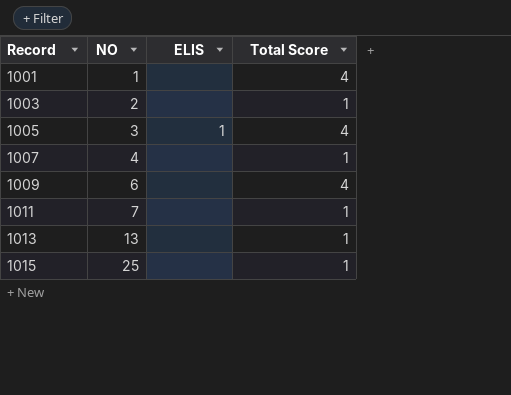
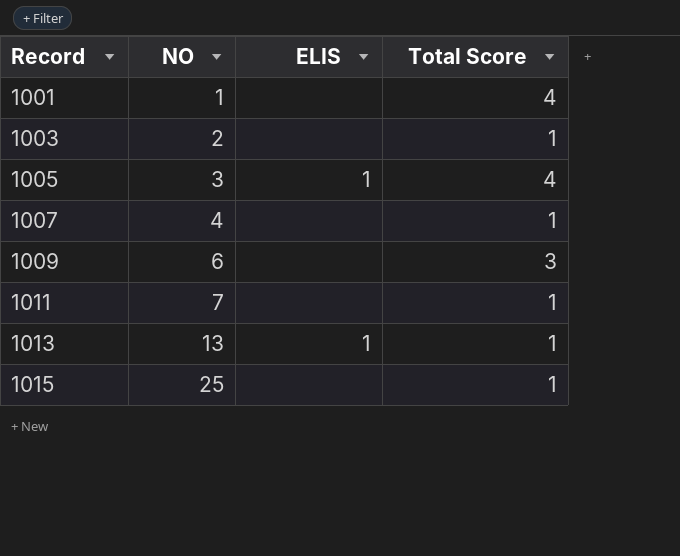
1009 | Total Score: 4 -> 3
1013 | ELIS: none -> 1

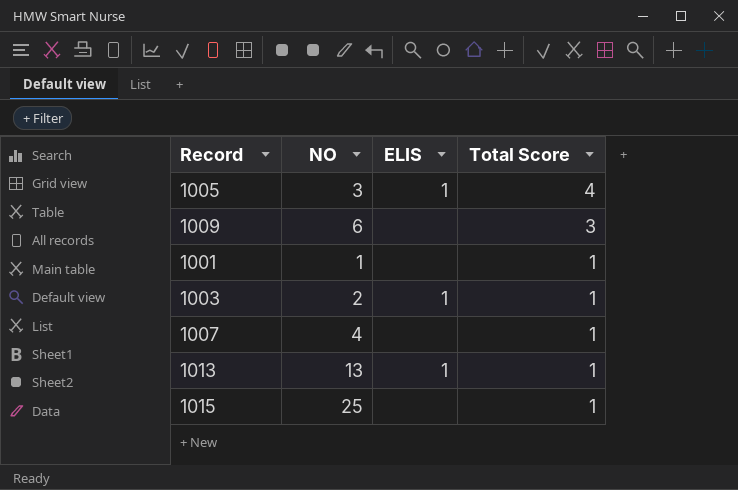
row order: Record ascending -> Total Score descending
row 1011: 7 | none | 1 -> none
1001 | Total Score: 4 -> 1
1003 | ELIS: none -> 1

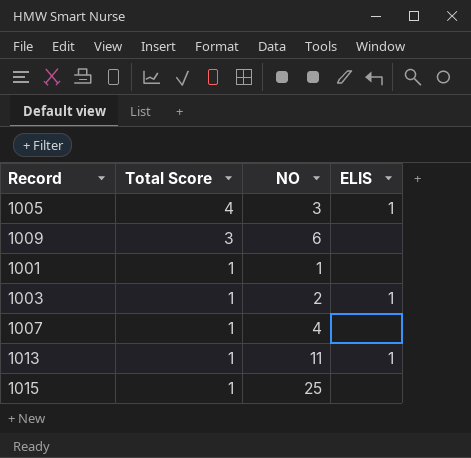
column Total Score | position: 4 -> 2
1013 | NO: 13 -> 11

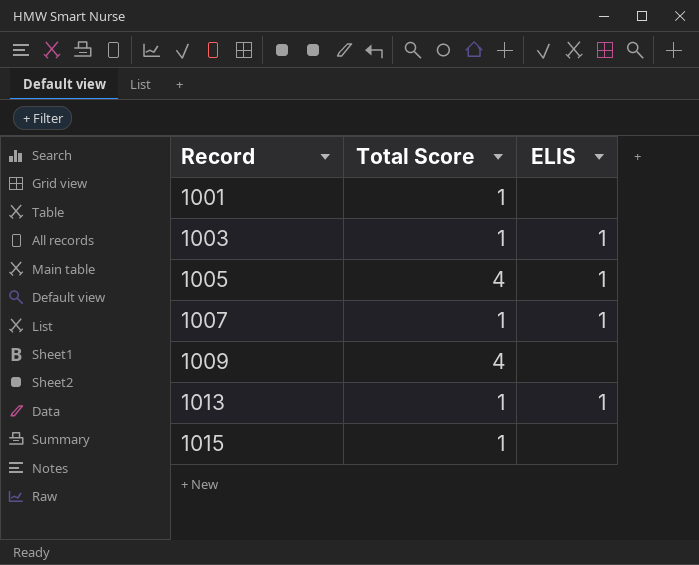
row order: Total Score descending -> Record ascending
column NO | position: 3 -> none
1007 | ELIS: none -> 1
1009 | Total Score: 3 -> 4

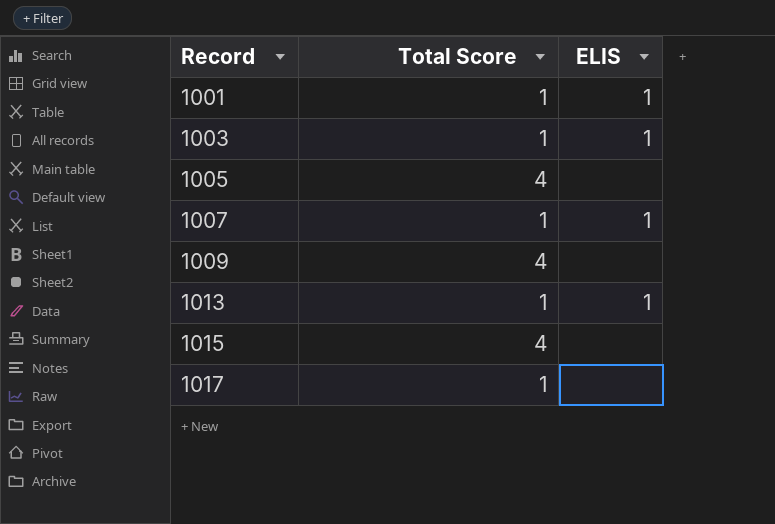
1001 | ELIS: none -> 1
1005 | ELIS: 1 -> none
1015 | Total Score: 1 -> 4
row 1017: none -> 1 | none

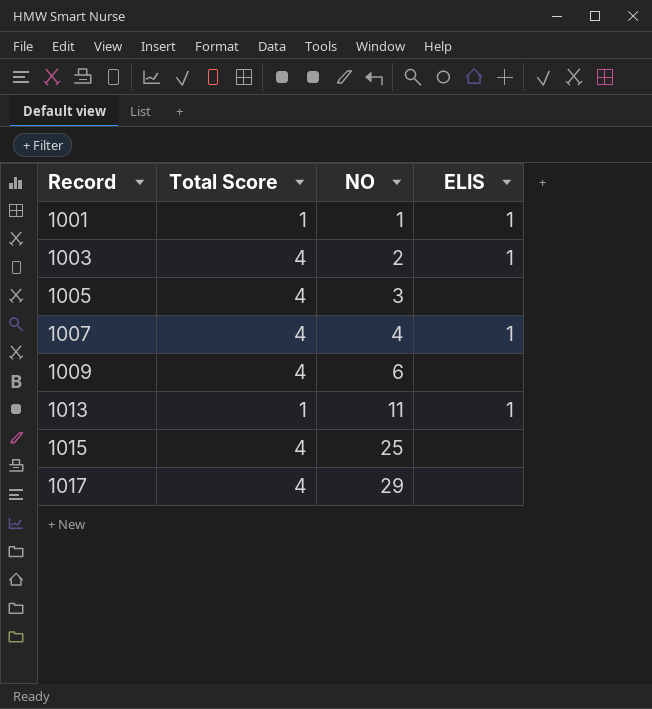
column NO | position: none -> 3
1003 | Total Score: 1 -> 4
1007 | Total Score: 1 -> 4
1017 | Total Score: 1 -> 4

